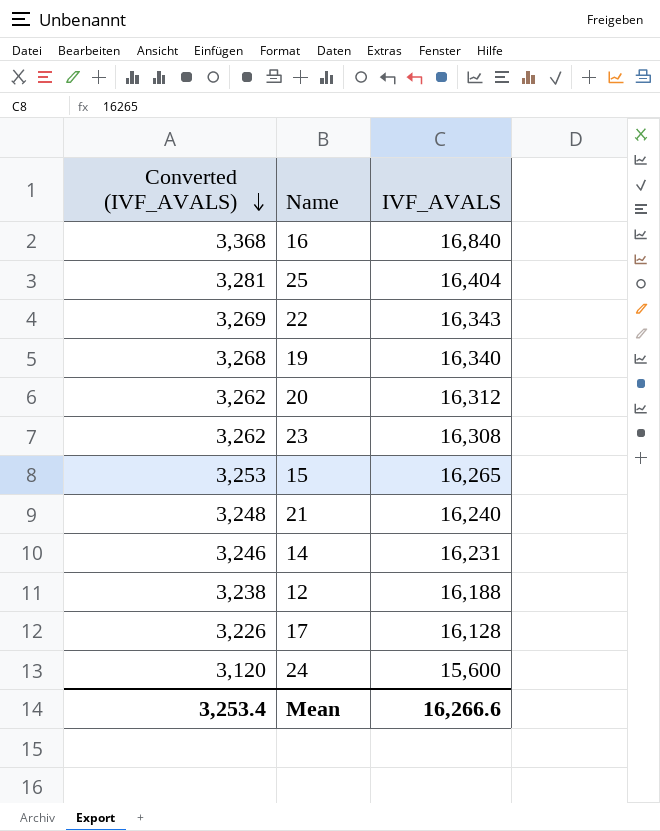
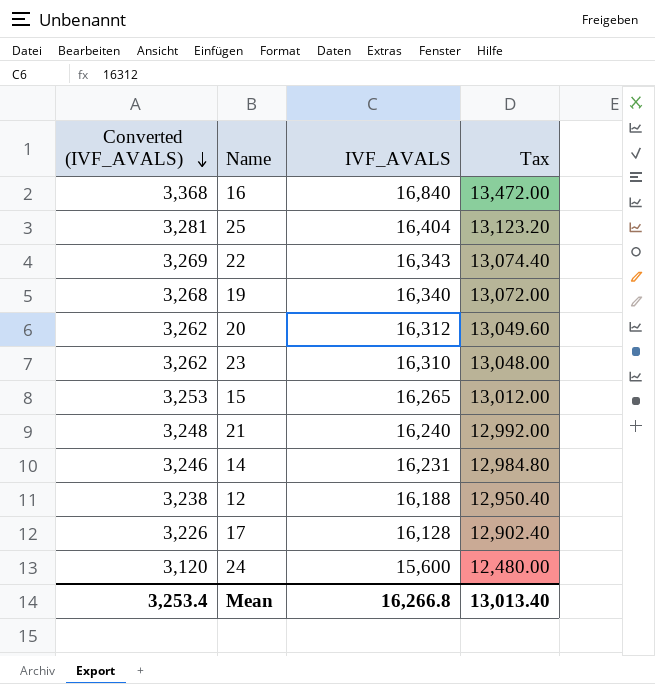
column Tax | formula: none -> [IVF_AVALS] * 0.8
23 | IVF_AVALS: 16,308 -> 16,310
Mean | IVF_AVALS: 16,266.6 -> 16,266.8

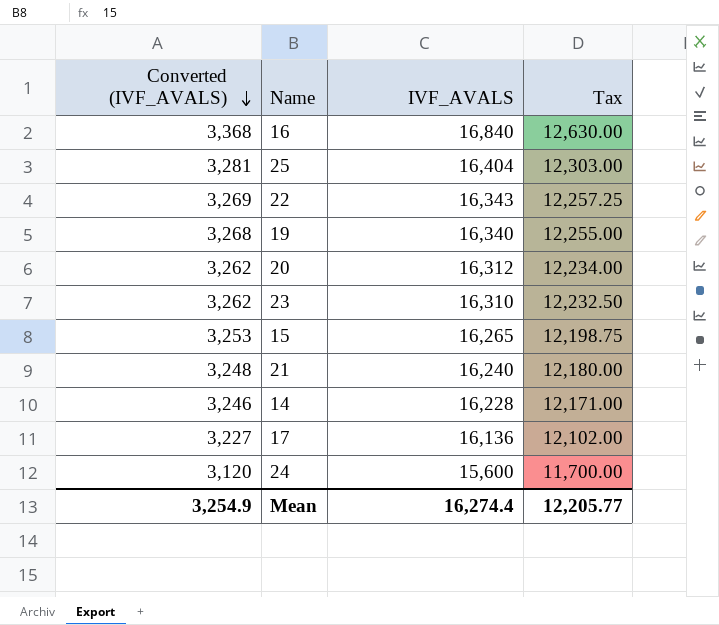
column Tax | formula: [IVF_AVALS] * 0.8 -> [IVF_AVALS] * 0.75
row 12: 3,238 | 16,188 | 12,950.40 -> none
14 | IVF_AVALS: 16,231 -> 16,228
17 | Converted (IVF_AVALS): 3,226 -> 3,227
17 | IVF_AVALS: 16,128 -> 16,136
Mean | Converted (IVF_AVALS): 3,253.4 -> 3,254.9
Mean | IVF_AVALS: 16,266.8 -> 16,274.4
Mean | Tax: 13,013.40 -> 12,205.77

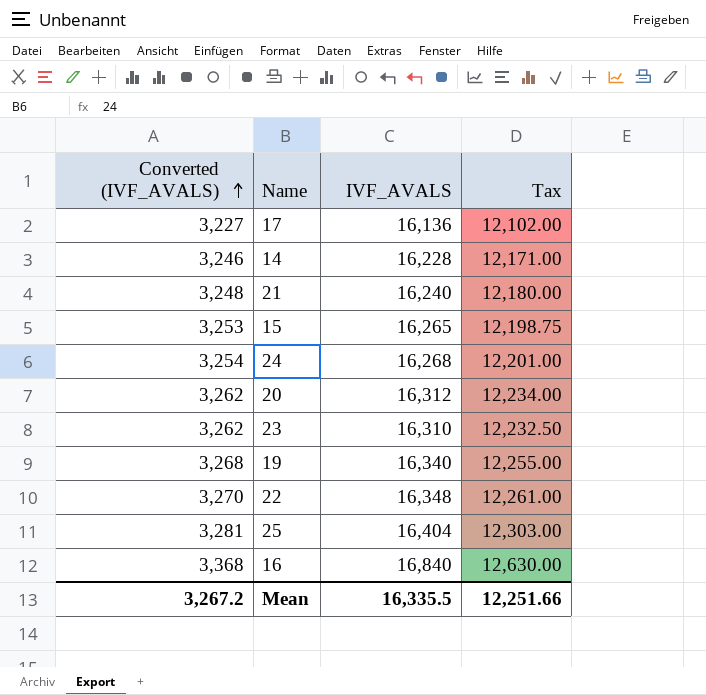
row order: Converted (IVF_AVALS) descending -> Converted (IVF_AVALS) ascending
24 | Converted (IVF_AVALS): 3,120 -> 3,254
24 | IVF_AVALS: 15,600 -> 16,268
24 | Tax: 11,700.00 -> 12,201.00
22 | Converted (IVF_AVALS): 3,269 -> 3,270
22 | IVF_AVALS: 16,343 -> 16,348
22 | Tax: 12,257.25 -> 12,261.00
Mean | Converted (IVF_AVALS): 3,254.9 -> 3,267.2
Mean | IVF_AVALS: 16,274.4 -> 16,335.5
Mean | Tax: 12,205.77 -> 12,251.66

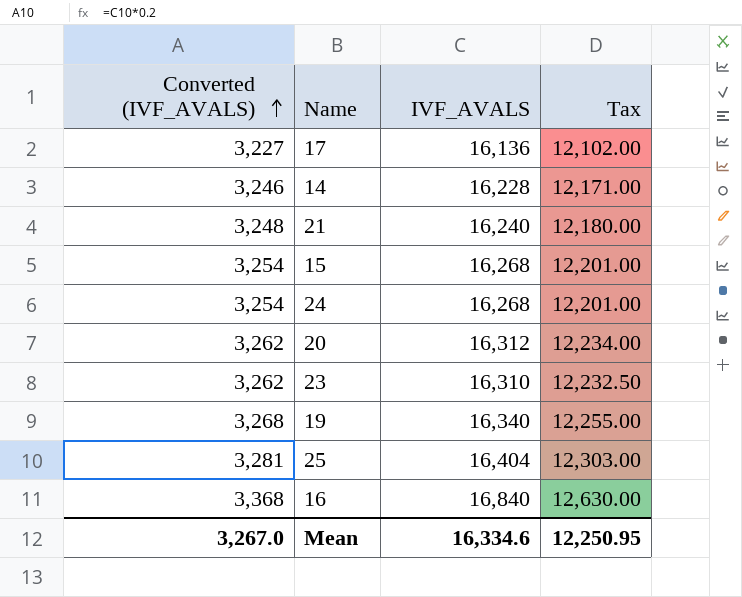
row 22: 3,270 | 16,348 | 12,261.00 -> none
15 | Converted (IVF_AVALS): 3,253 -> 3,254
15 | IVF_AVALS: 16,265 -> 16,268
15 | Tax: 12,198.75 -> 12,201.00
Mean | Converted (IVF_AVALS): 3,267.2 -> 3,267.0
Mean | IVF_AVALS: 16,335.5 -> 16,334.6
Mean | Tax: 12,251.66 -> 12,250.95

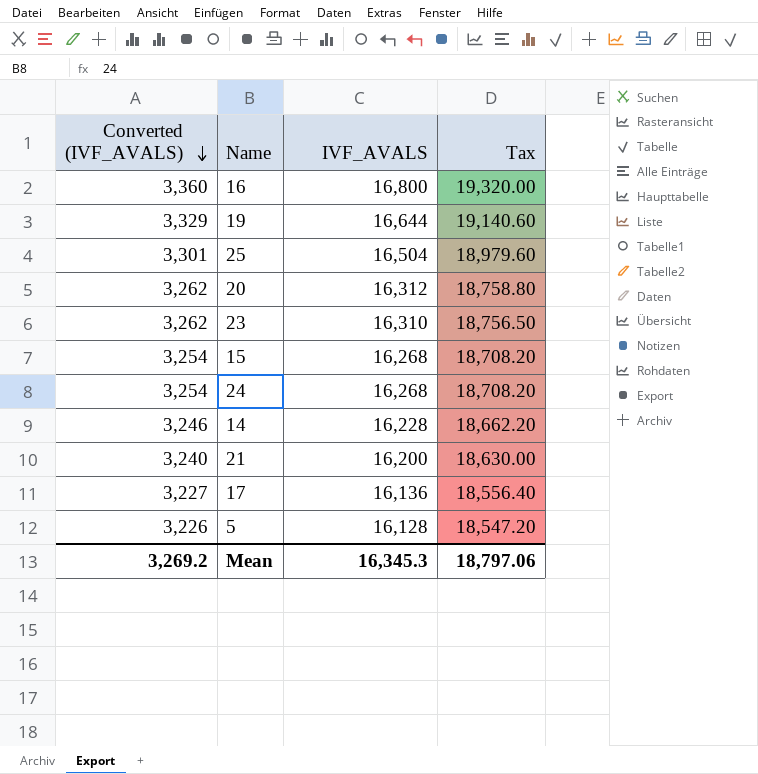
row order: Converted (IVF_AVALS) ascending -> Converted (IVF_AVALS) descending
column Tax | formula: [IVF_AVALS] * 0.75 -> [IVF_AVALS] * 1.15
16 | Converted (IVF_AVALS): 3,368 -> 3,360
16 | IVF_AVALS: 16,840 -> 16,800
19 | Converted (IVF_AVALS): 3,268 -> 3,329
19 | IVF_AVALS: 16,340 -> 16,644
25 | Converted (IVF_AVALS): 3,281 -> 3,301
25 | IVF_AVALS: 16,404 -> 16,504
21 | Converted (IVF_AVALS): 3,248 -> 3,240
21 | IVF_AVALS: 16,240 -> 16,200
row 5: none -> 3,226 | 16,128 | 18,547.20
Mean | Converted (IVF_AVALS): 3,267.0 -> 3,269.2
Mean | IVF_AVALS: 16,334.6 -> 16,345.3
Mean | Tax: 12,250.95 -> 18,797.06

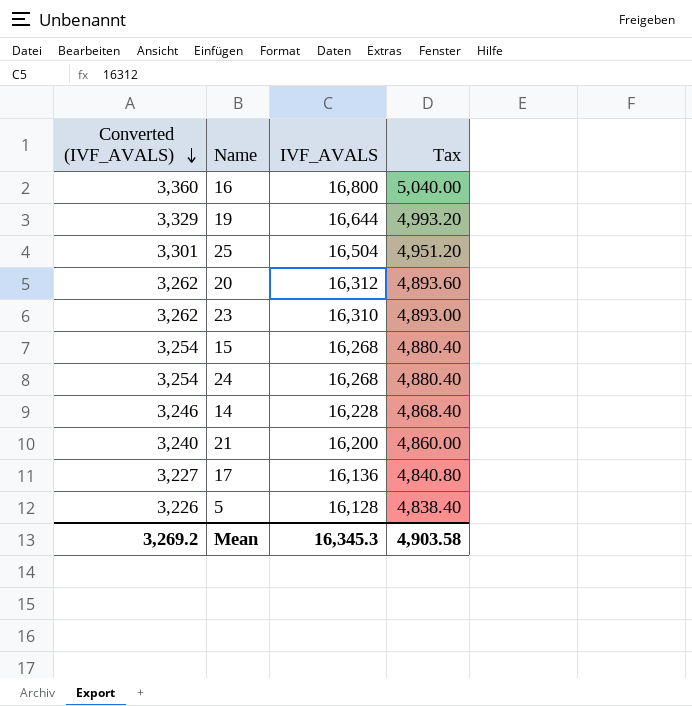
column Tax | formula: [IVF_AVALS] * 1.15 -> [IVF_AVALS] * 0.3
Mean | Tax: 18,797.06 -> 4,903.58

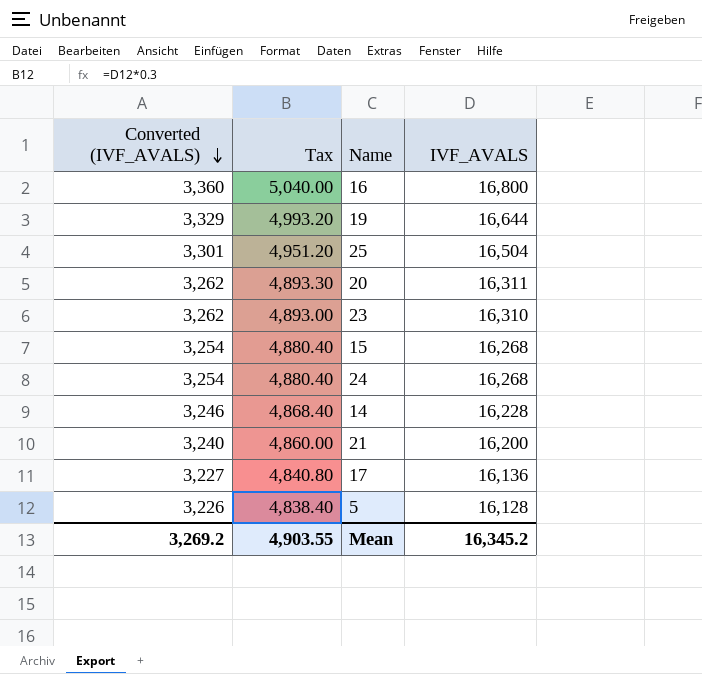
column Tax | position: 4 -> 2
20 | Tax: 4,893.60 -> 4,893.30
20 | IVF_AVALS: 16,312 -> 16,311
Mean | Tax: 4,903.58 -> 4,903.55
Mean | IVF_AVALS: 16,345.3 -> 16,345.2

